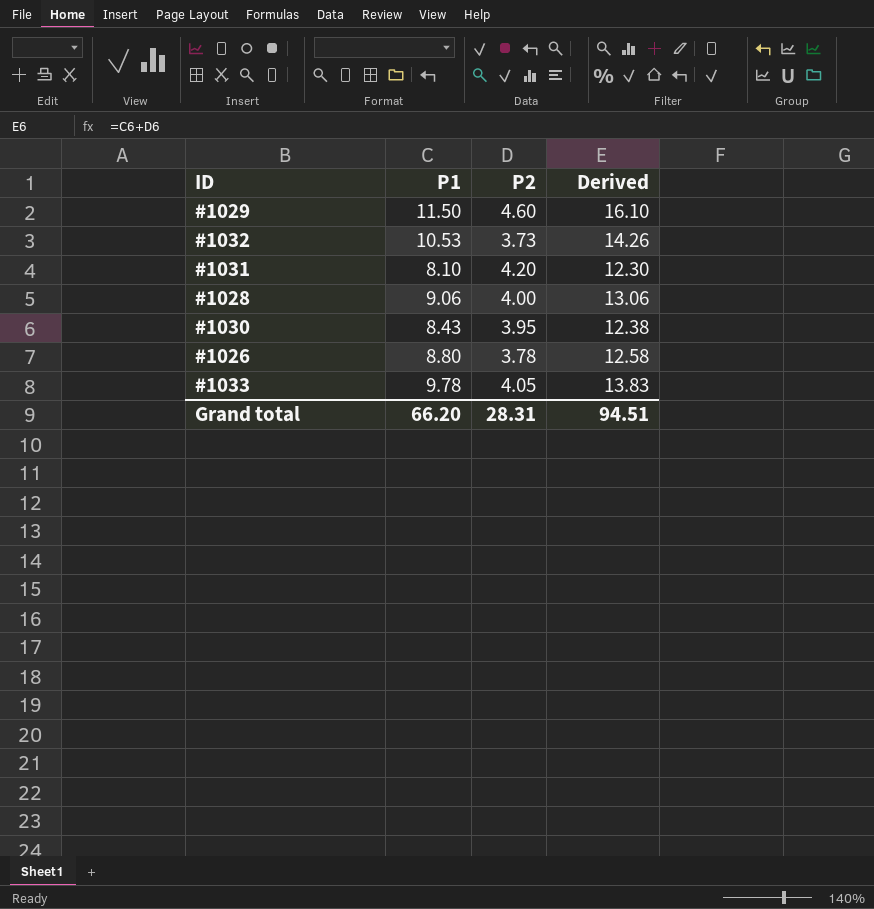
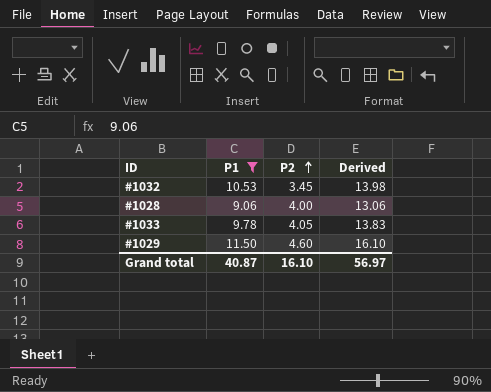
filter: none -> P1 >= 9.06
row order: none -> P2 ascending
#1032 | P2: 3.73 -> 3.45
#1032 | Derived: 14.26 -> 13.98
Grand total | P1: 66.20 -> 40.87
Grand total | P2: 28.31 -> 16.10
Grand total | Derived: 94.51 -> 56.97

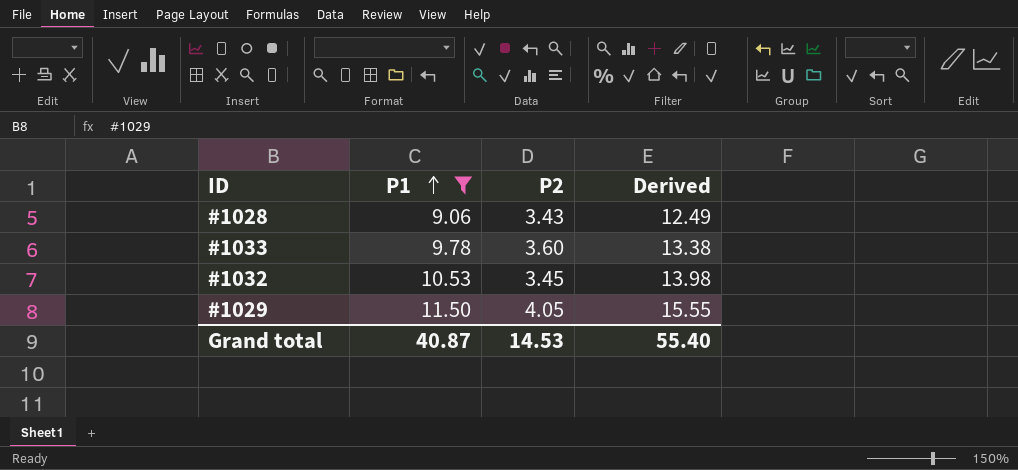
row order: P2 ascending -> P1 ascending
#1028 | P2: 4.00 -> 3.43
#1028 | Derived: 13.06 -> 12.49
#1033 | P2: 4.05 -> 3.60
#1033 | Derived: 13.83 -> 13.38
#1029 | P2: 4.60 -> 4.05
#1029 | Derived: 16.10 -> 15.55
Grand total | P2: 16.10 -> 14.53
Grand total | Derived: 56.97 -> 55.40

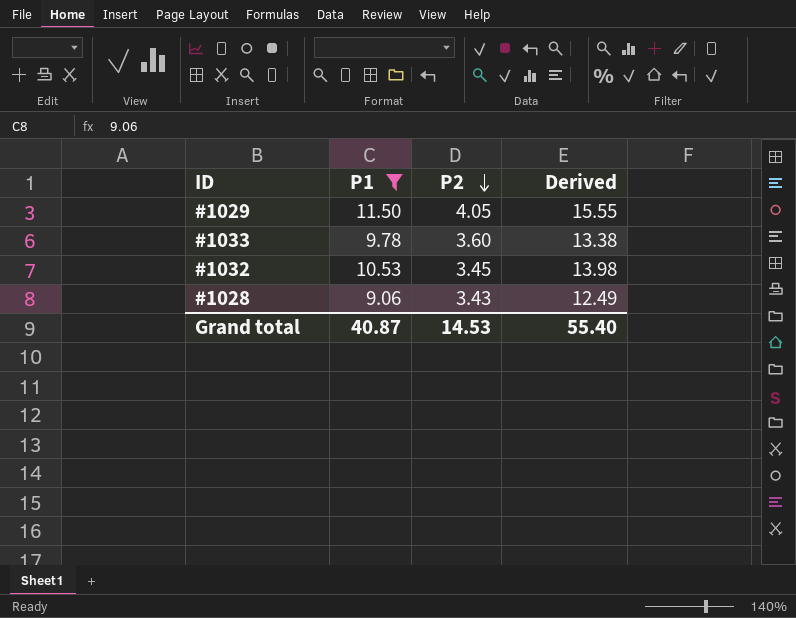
row order: P1 ascending -> P2 descending

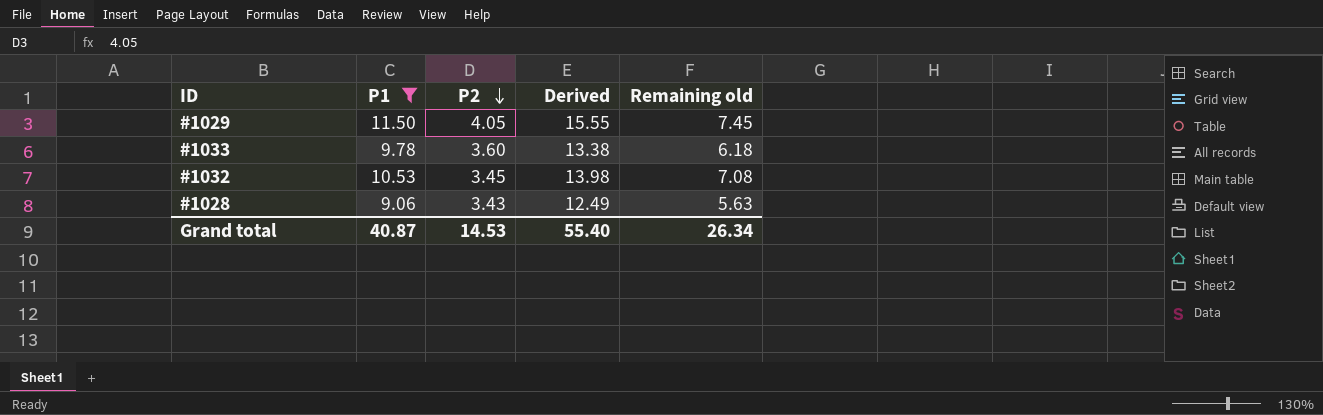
column Remaining old | formula: none -> [P1] - [P2]

